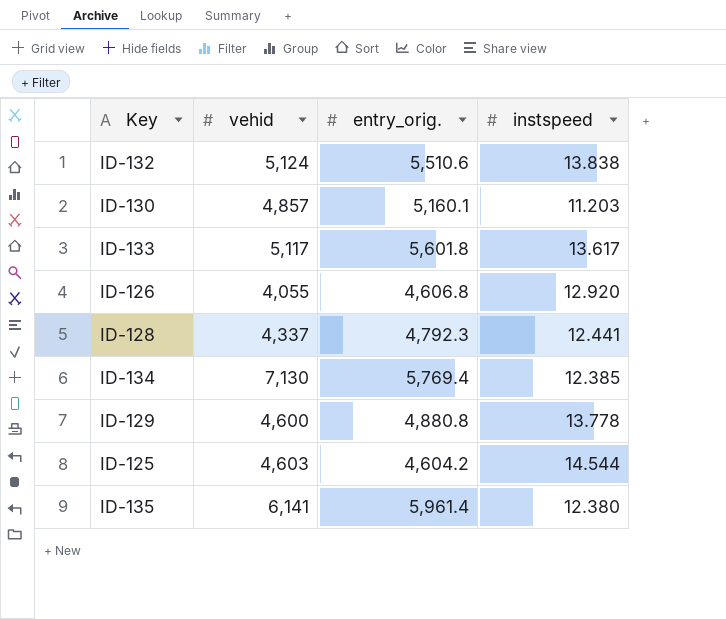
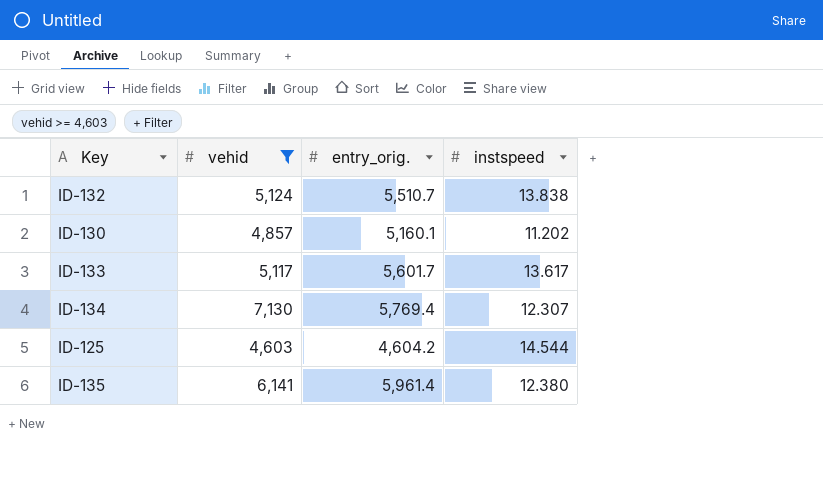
filter: none -> vehid >= 4,603
ID-132 | entry_orig.: 5,510.6 -> 5,510.7
ID-130 | instspeed: 11.203 -> 11.202
ID-133 | entry_orig.: 5,601.8 -> 5,601.7
ID-134 | instspeed: 12.385 -> 12.307

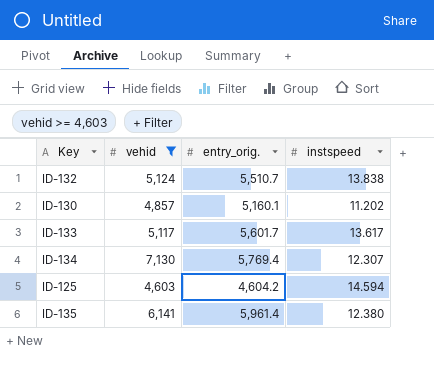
ID-125 | instspeed: 14.544 -> 14.594

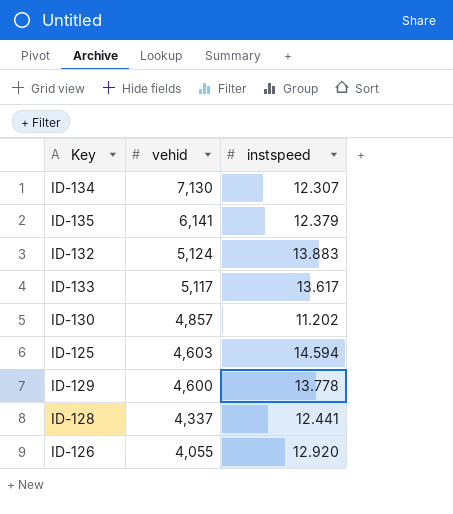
filter: vehid >= 4,603 -> none
row order: none -> vehid descending
column entry_orig. | position: 3 -> none
ID-135 | instspeed: 12.380 -> 12.379
ID-132 | instspeed: 13.838 -> 13.883

